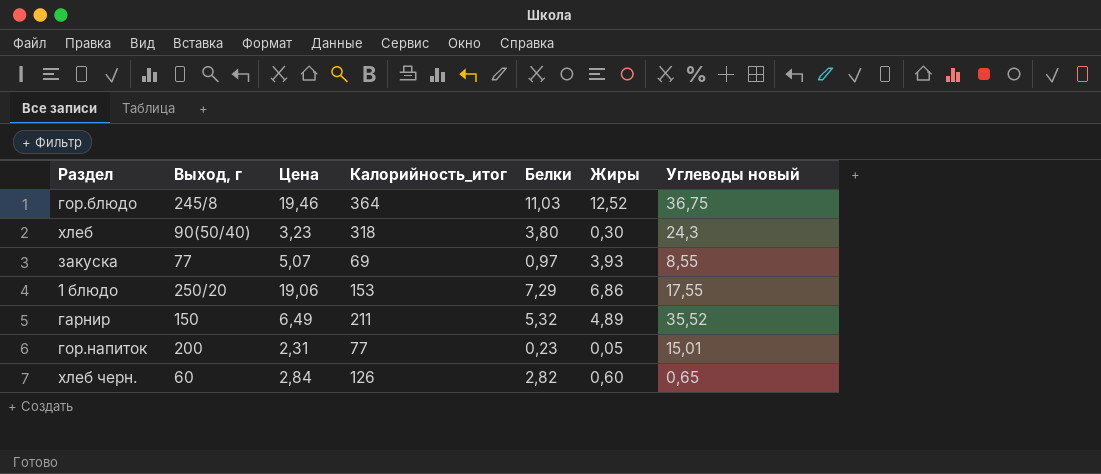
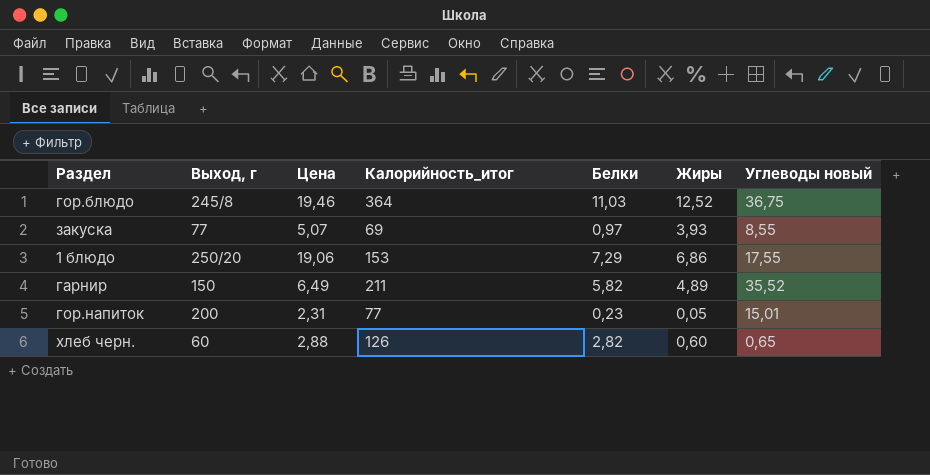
row хлеб: 90(50/40) | 3,23 | 318 | 3,80 | 0,30 | 24,3 -> none
гарнир | Белки: 5,32 -> 5,82
хлеб черн. | Цена: 2,84 -> 2,88

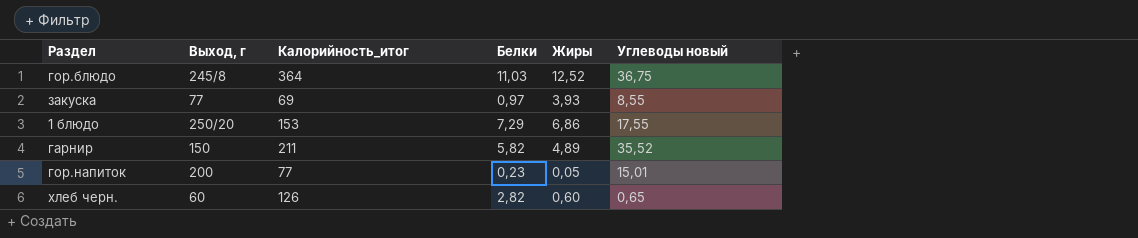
column Цена | position: 3 -> none

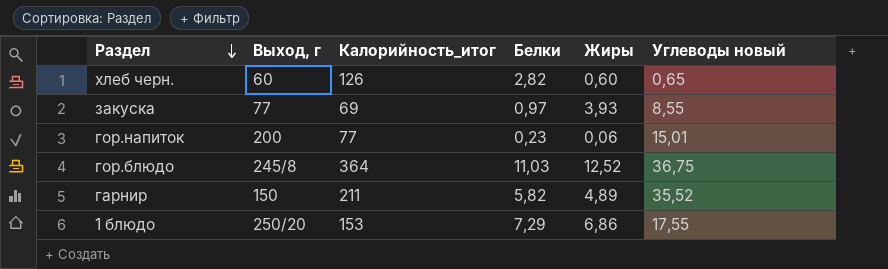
row order: none -> Раздел descending
гор.напиток | Жиры: 0,05 -> 0,06

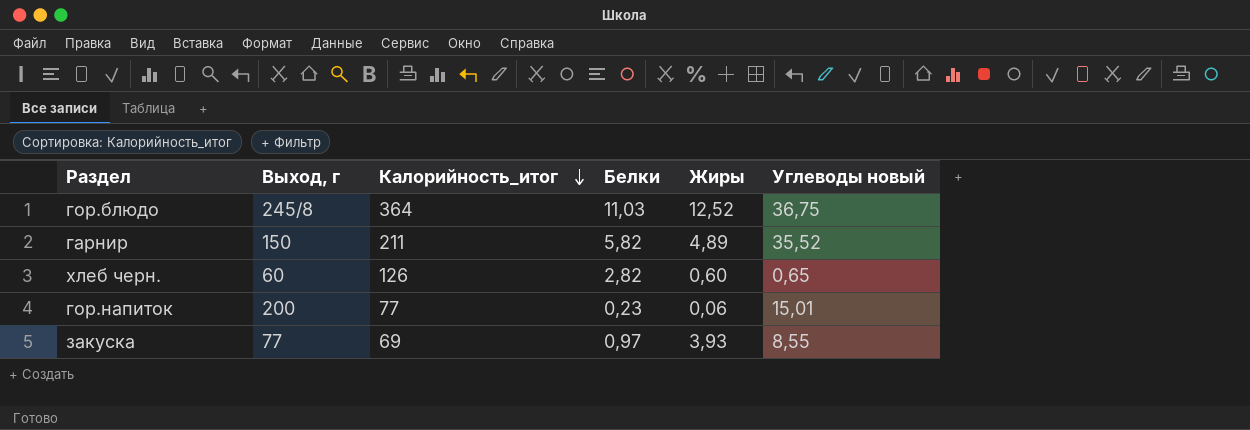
row order: Раздел descending -> Калорийность_итог descending
row 1 блюдо: 250/20 | 153 | 7,29 | 6,86 | 17,55 -> none

